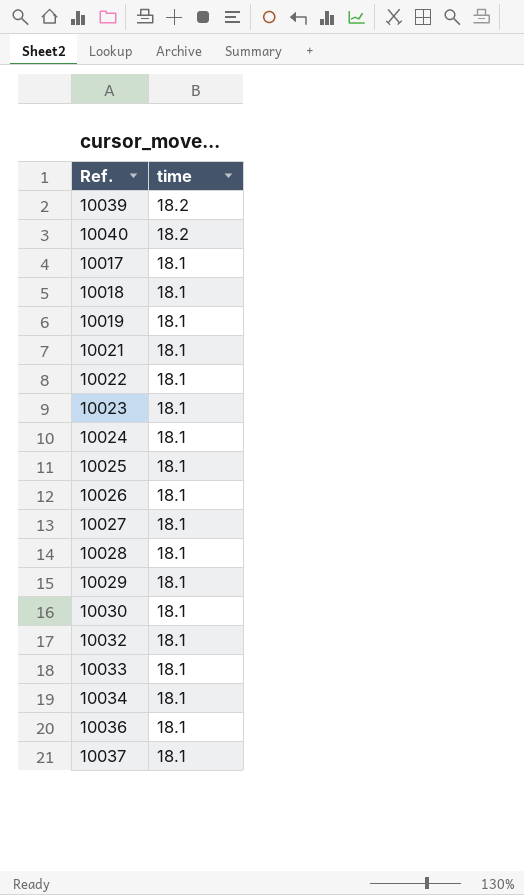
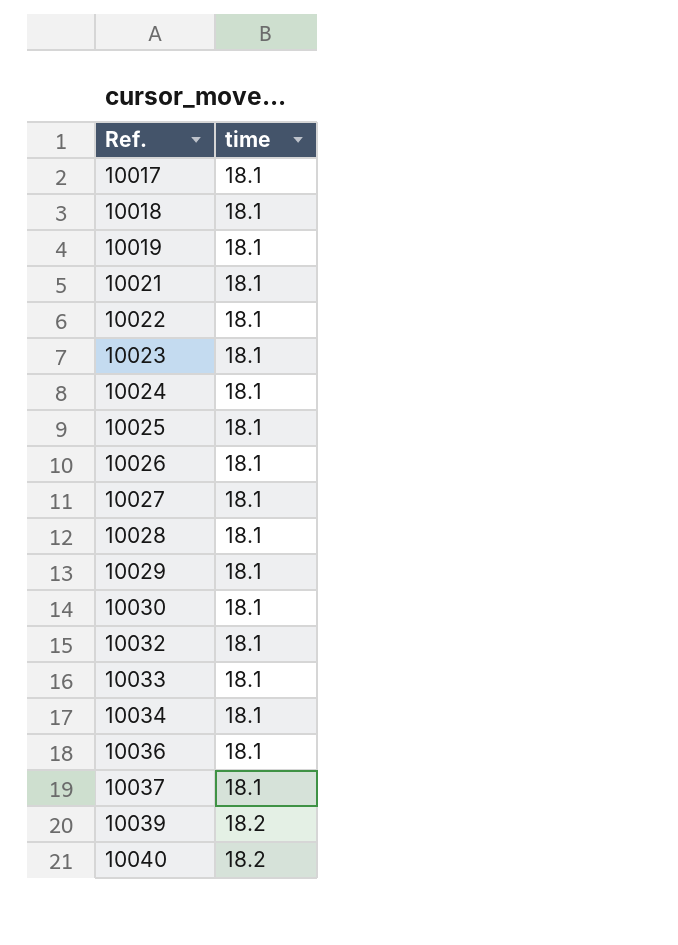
row order: time descending -> Ref. ascending

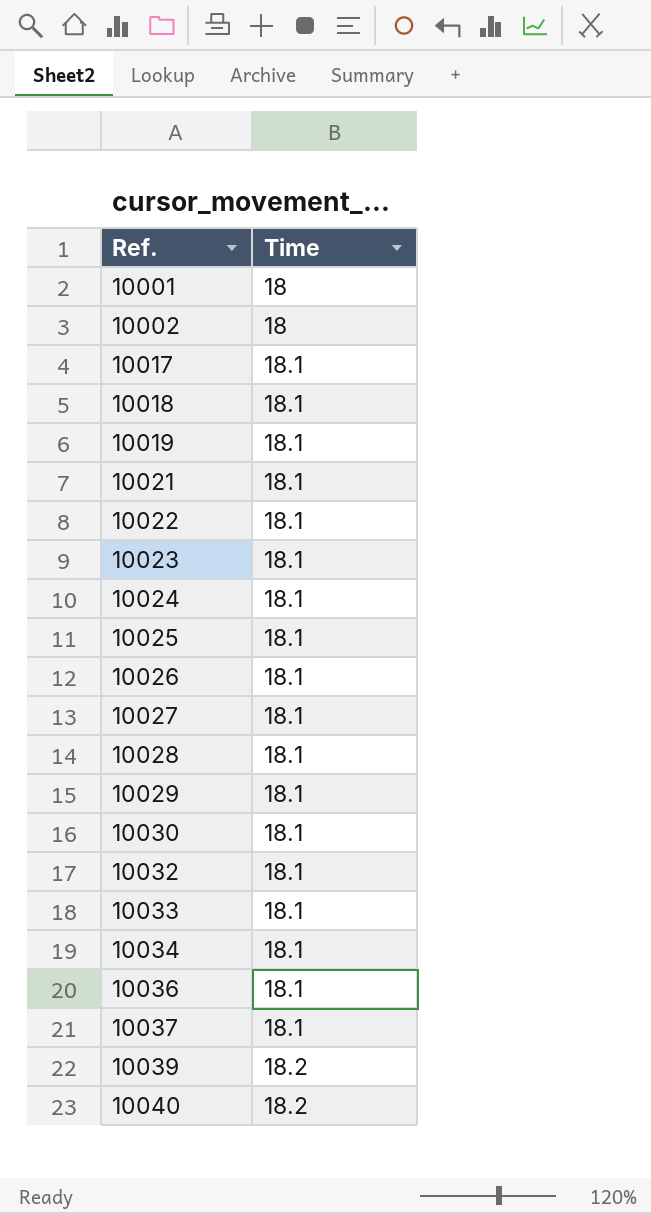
column name: time -> Time
row 10001: none -> 18
row 10002: none -> 18

